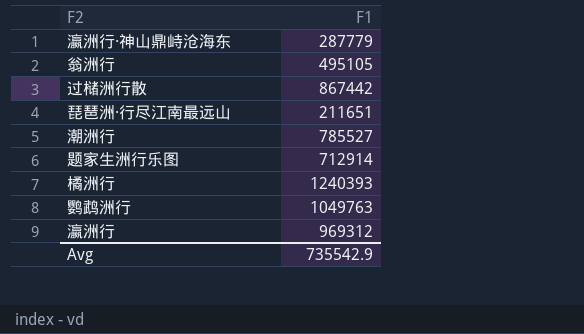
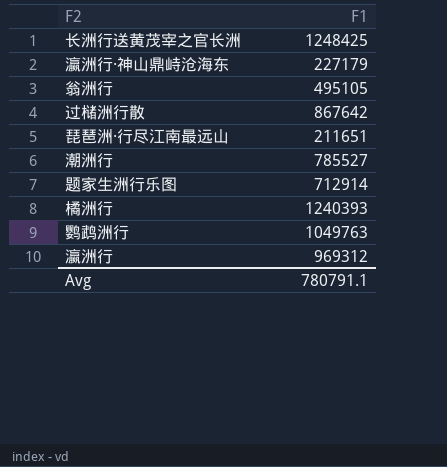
row 长洲行送黄茂宰之官长洲: none -> 1248425
瀛洲行·神山鼎峙沧海东 | F1: 287779 -> 227179
过槠洲行散 | F1: 867442 -> 867642
Avg | F1: 735542.9 -> 780791.1

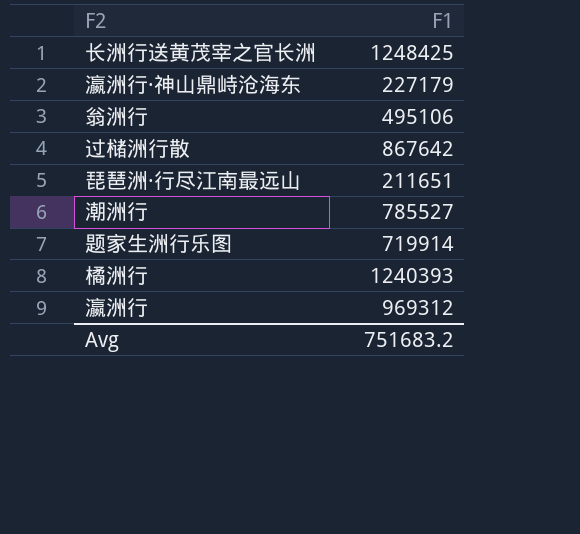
row 鹦鹉洲行: 1049763 -> none
翁洲行 | F1: 495105 -> 495106
题家生洲行乐图 | F1: 712914 -> 719914
Avg | F1: 780791.1 -> 751683.2

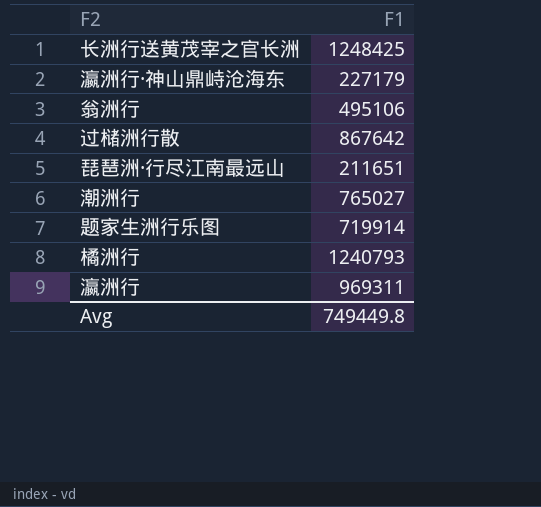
潮洲行 | F1: 785527 -> 765027
橘洲行 | F1: 1240393 -> 1240793
瀛洲行 | F1: 969312 -> 969311
Avg | F1: 751683.2 -> 749449.8

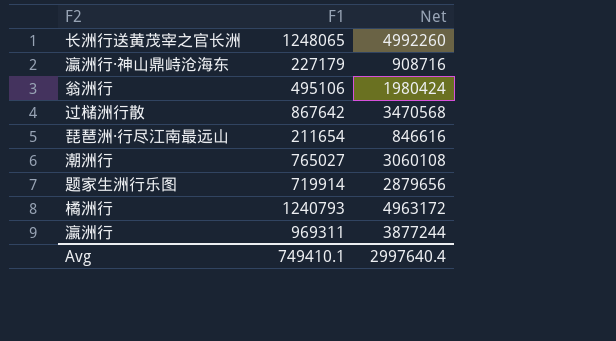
column Net | formula: none -> [F1] * 4
长洲行送黄茂宰之官长洲 | F1: 1248425 -> 1248065
琵琶洲·行尽江南最远山 | F1: 211651 -> 211654
Avg | F1: 749449.8 -> 749410.1

